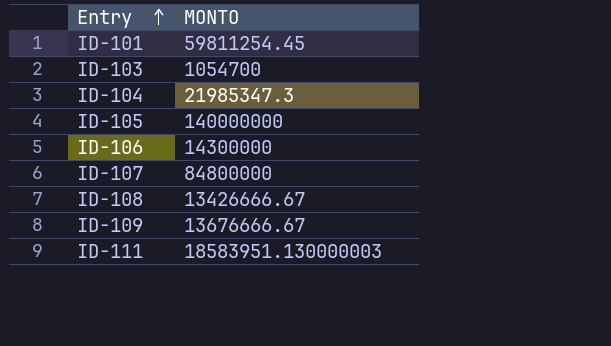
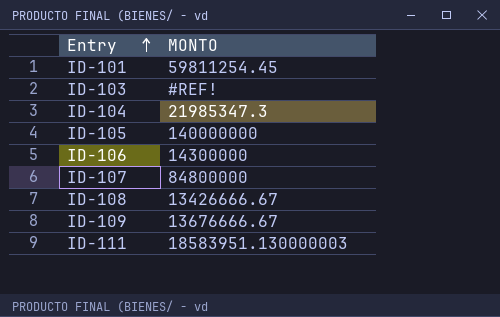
ID-103 | MONTO: 1054700 -> #REF!

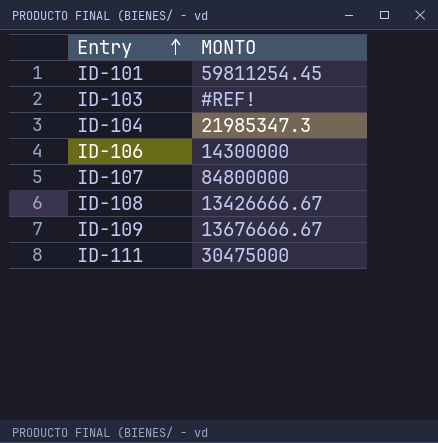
row ID-105: 140000000 -> none
ID-111 | MONTO: 18583951.130000003 -> 30475000

